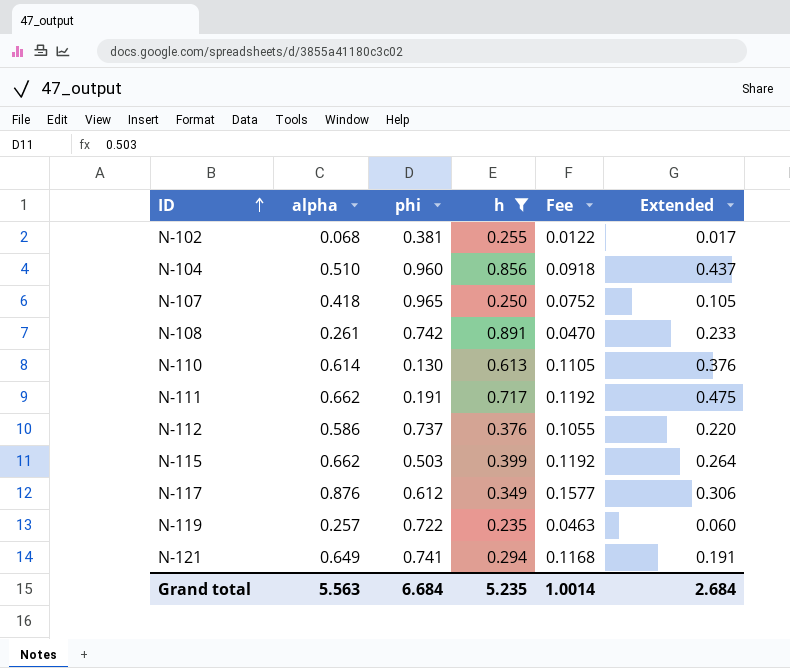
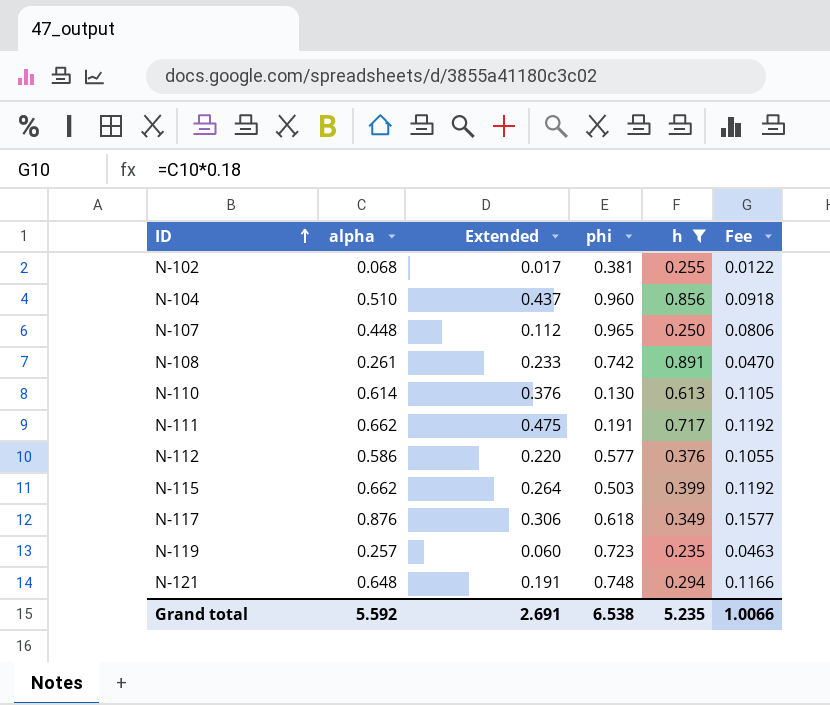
column Extended | position: 6 -> 3
N-107 | alpha: 0.418 -> 0.448
N-107 | Extended: 0.105 -> 0.112
N-107 | Fee: 0.0752 -> 0.0806
N-112 | phi: 0.737 -> 0.577
N-117 | phi: 0.612 -> 0.618
N-119 | phi: 0.722 -> 0.723
N-121 | alpha: 0.649 -> 0.648
N-121 | phi: 0.741 -> 0.748
N-121 | Fee: 0.1168 -> 0.1166
Grand total | alpha: 5.563 -> 5.592
Grand total | Extended: 2.684 -> 2.691
Grand total | phi: 6.684 -> 6.538
Grand total | Fee: 1.0014 -> 1.0066

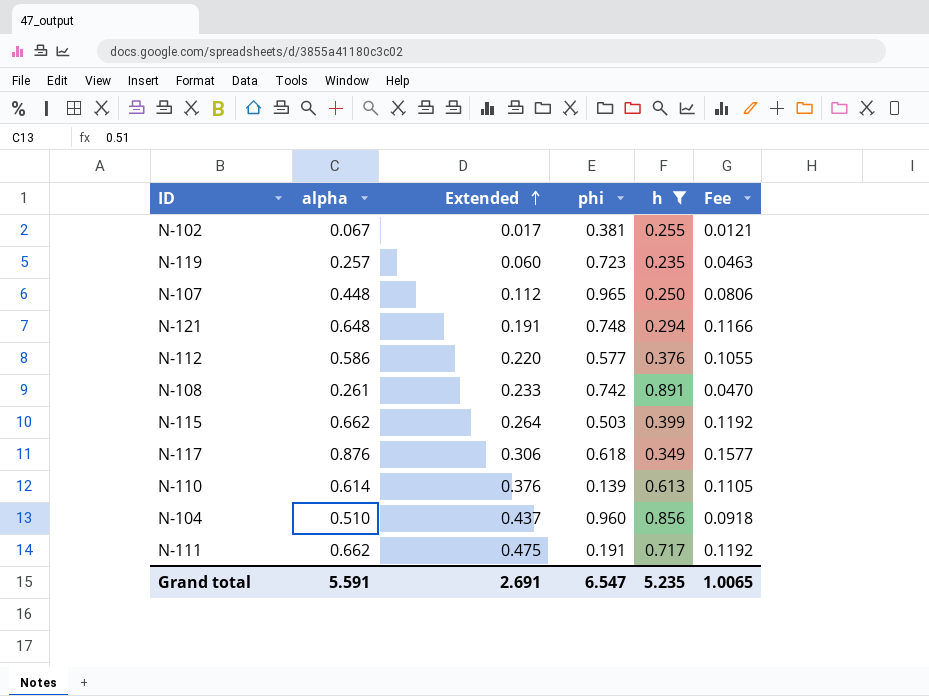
row order: ID ascending -> Extended ascending
N-102 | alpha: 0.068 -> 0.067
N-102 | Fee: 0.0122 -> 0.0121
N-110 | phi: 0.130 -> 0.139
Grand total | alpha: 5.592 -> 5.591
Grand total | phi: 6.538 -> 6.547
Grand total | Fee: 1.0066 -> 1.0065

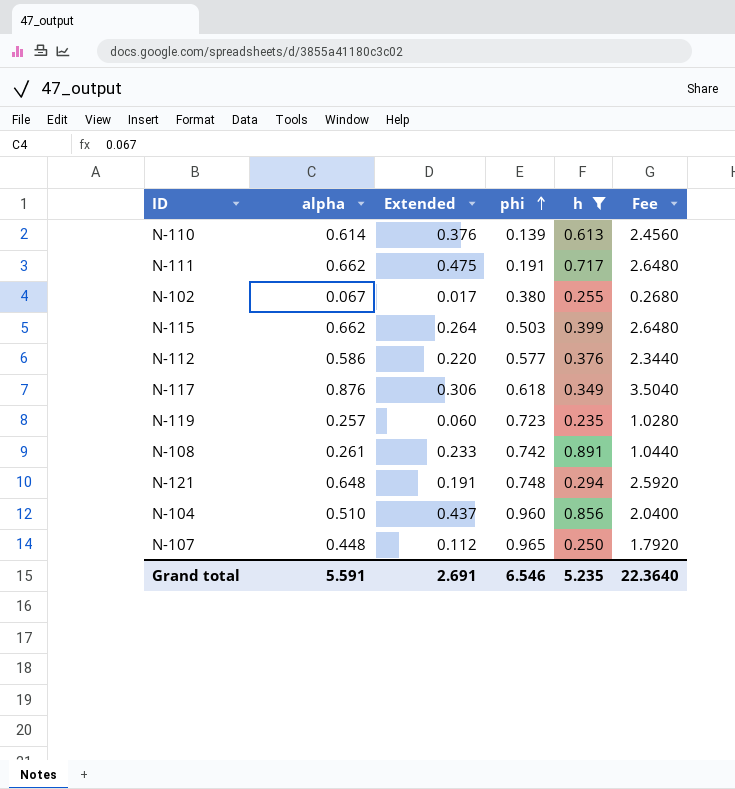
row order: Extended ascending -> phi ascending
column Fee | formula: [alpha] * 0.18 -> [alpha] * 4
N-102 | phi: 0.381 -> 0.380
Grand total | phi: 6.547 -> 6.546
Grand total | Fee: 1.0065 -> 22.3640

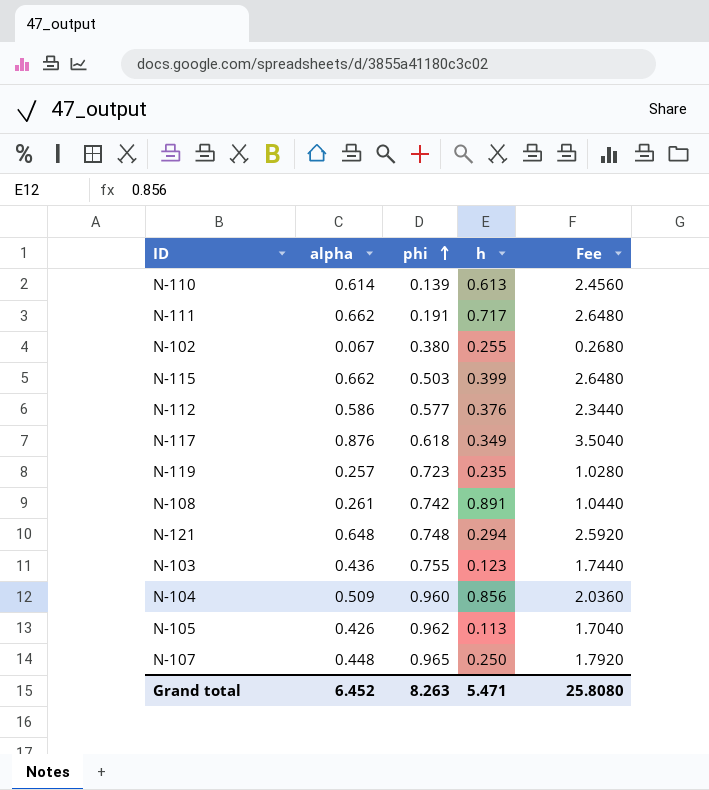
filter: h >= 0.235 -> none
column Extended | formula: [alpha] * [h] -> none
N-104 | alpha: 0.510 -> 0.509
N-104 | Fee: 2.0400 -> 2.0360
Grand total | alpha: 5.591 -> 6.452
Grand total | phi: 6.546 -> 8.263
Grand total | h: 5.235 -> 5.471
Grand total | Fee: 22.3640 -> 25.8080

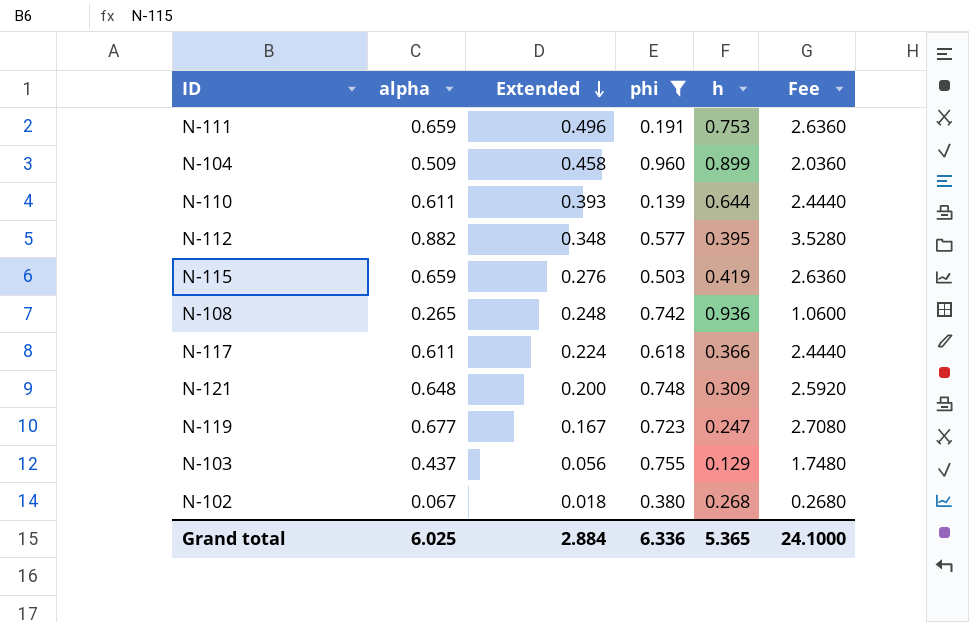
filter: none -> phi <= 0.960
row order: phi ascending -> Extended descending
column Extended | formula: none -> [alpha] * [h]
N-111 | alpha: 0.662 -> 0.659
N-111 | h: 0.717 -> 0.753
N-111 | Fee: 2.6480 -> 2.6360
N-104 | h: 0.856 -> 0.899
N-110 | alpha: 0.614 -> 0.611
N-110 | h: 0.613 -> 0.644
N-110 | Fee: 2.4560 -> 2.4440
N-112 | alpha: 0.586 -> 0.882
N-112 | h: 0.376 -> 0.395
N-112 | Fee: 2.3440 -> 3.5280
N-115 | alpha: 0.662 -> 0.659
N-115 | h: 0.399 -> 0.419
N-115 | Fee: 2.6480 -> 2.6360
N-108 | alpha: 0.261 -> 0.265
N-108 | h: 0.891 -> 0.936
N-108 | Fee: 1.0440 -> 1.0600
N-117 | alpha: 0.876 -> 0.611
N-117 | h: 0.349 -> 0.366
N-117 | Fee: 3.5040 -> 2.4440
N-121 | h: 0.294 -> 0.309
N-119 | alpha: 0.257 -> 0.677
N-119 | h: 0.235 -> 0.247
N-119 | Fee: 1.0280 -> 2.7080
N-103 | alpha: 0.436 -> 0.437
N-103 | h: 0.123 -> 0.129
N-103 | Fee: 1.7440 -> 1.7480
N-102 | h: 0.255 -> 0.268
Grand total | alpha: 6.452 -> 6.025
Grand total | phi: 8.263 -> 6.336
Grand total | h: 5.471 -> 5.365
Grand total | Fee: 25.8080 -> 24.1000

